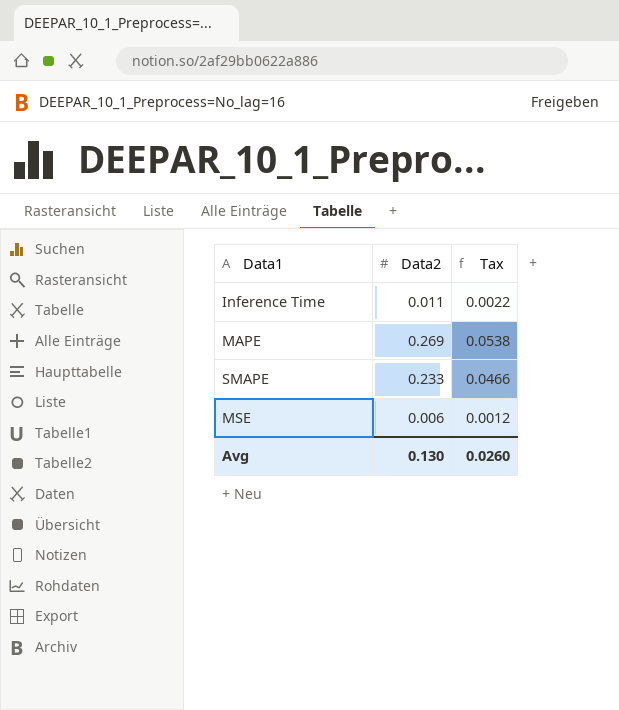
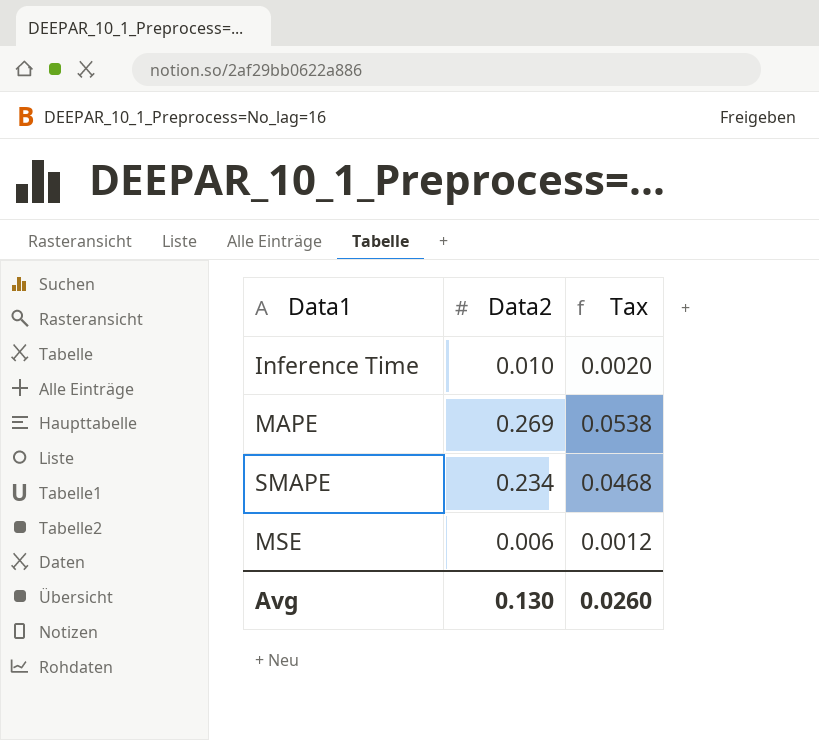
Inference Time | Data2: 0.011 -> 0.010
Inference Time | Tax: 0.0022 -> 0.0020
SMAPE | Data2: 0.233 -> 0.234
SMAPE | Tax: 0.0466 -> 0.0468

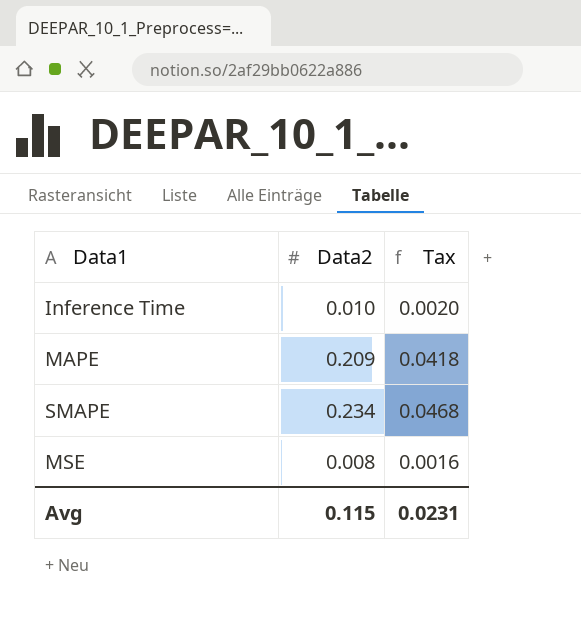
MAPE | Data2: 0.269 -> 0.209
MAPE | Tax: 0.0538 -> 0.0418
MSE | Data2: 0.006 -> 0.008
MSE | Tax: 0.0012 -> 0.0016
Avg | Data2: 0.130 -> 0.115
Avg | Tax: 0.0260 -> 0.0231

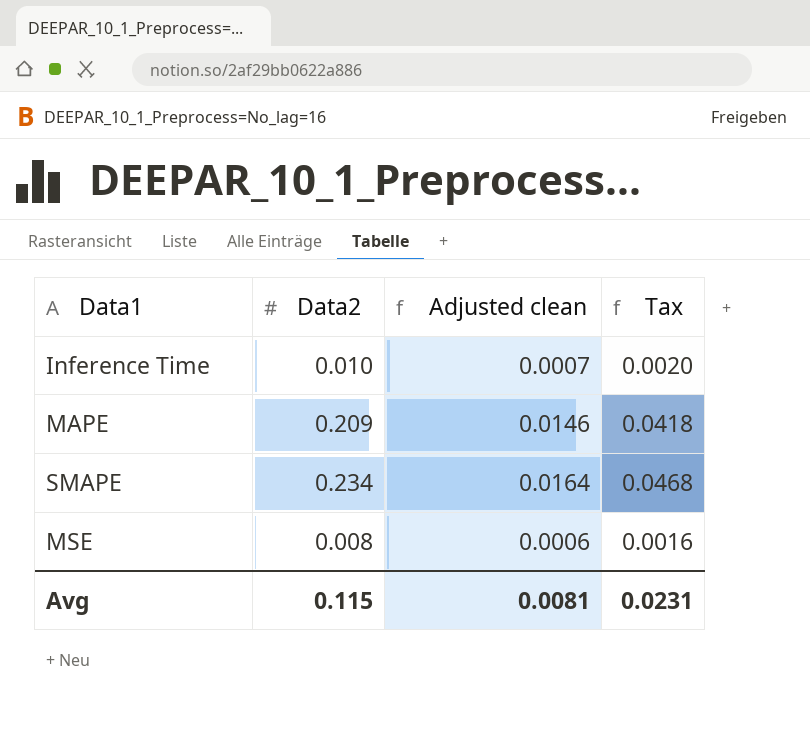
column Adjusted clean | formula: none -> [Data2] * 0.07

